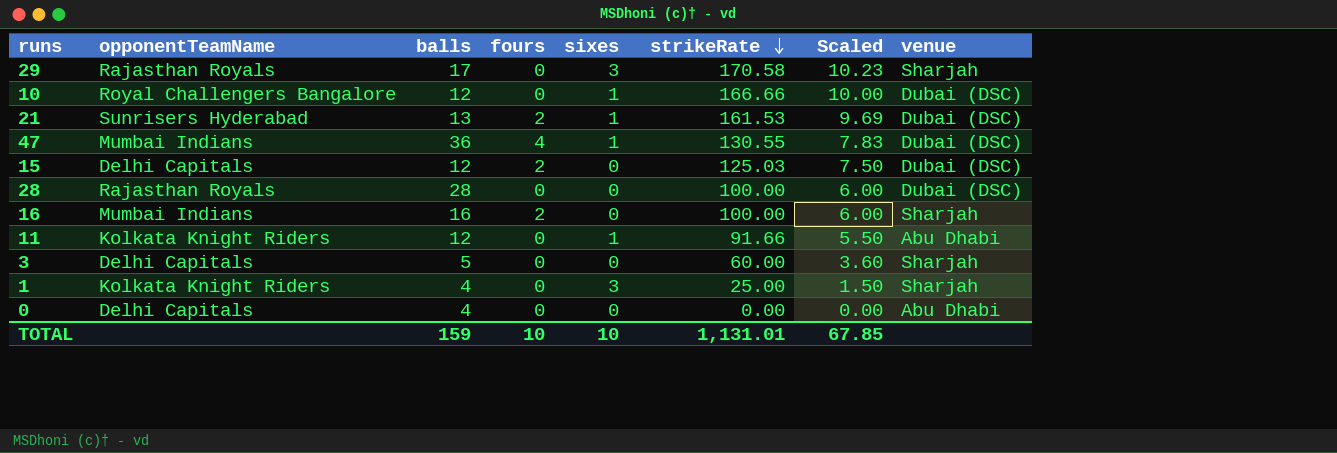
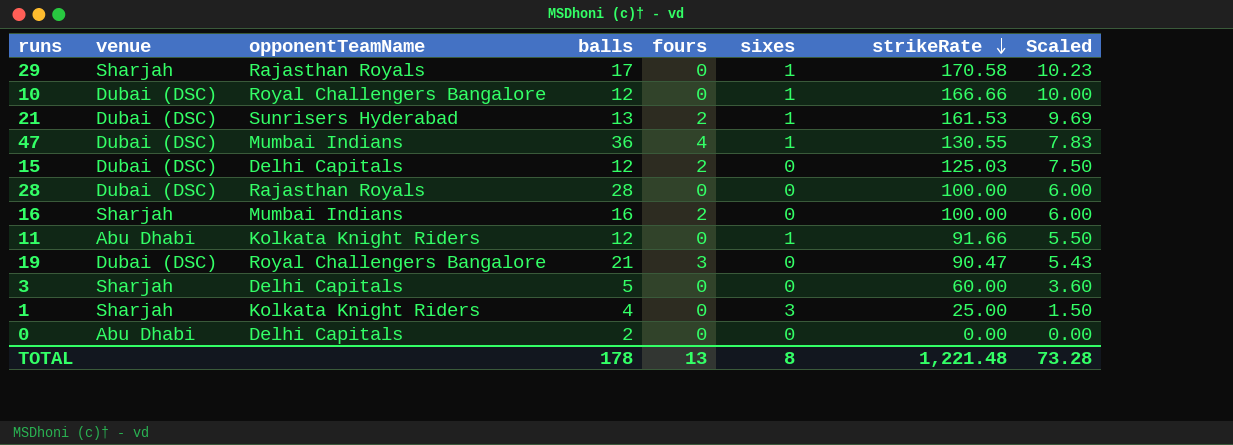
column venue | position: 8 -> 2
29 | sixes: 3 -> 1
row 19: none -> Dubai (DSC) | Royal Challengers Bangalore | 21 | 3 | 0 | 90.47 | 5.43
0 | balls: 4 -> 2
TOTAL | balls: 159 -> 178
TOTAL | fours: 10 -> 13
TOTAL | sixes: 10 -> 8
TOTAL | strikeRate: 1,131.01 -> 1,221.48
TOTAL | Scaled: 67.85 -> 73.28

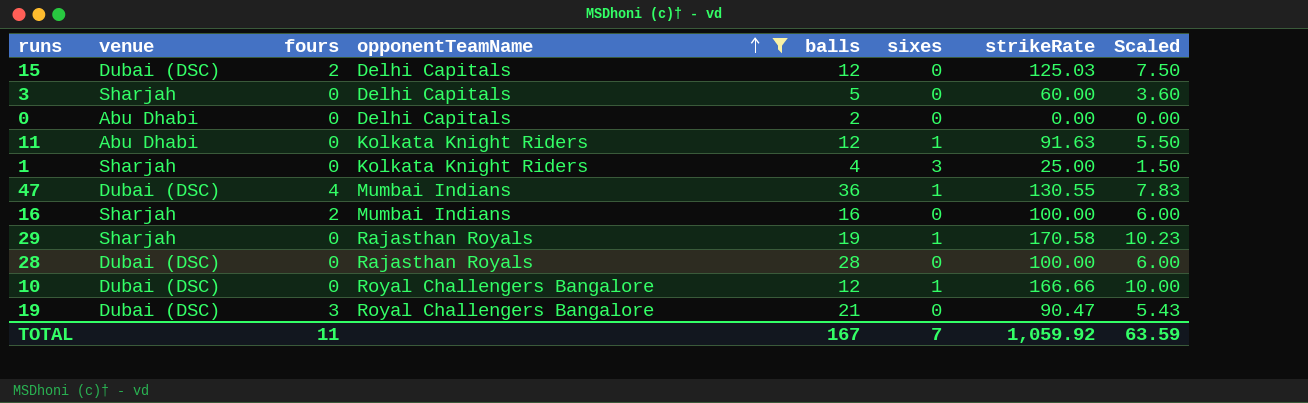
filter: none -> opponentTeamName != Sunrisers Hyderabad
row order: strikeRate descending -> opponentTeamName ascending
column fours | position: 5 -> 3
11 | strikeRate: 91.66 -> 91.63
29 | balls: 17 -> 19
TOTAL | fours: 13 -> 11
TOTAL | balls: 178 -> 167
TOTAL | sixes: 8 -> 7
TOTAL | strikeRate: 1,221.48 -> 1,059.92
TOTAL | Scaled: 73.28 -> 63.59

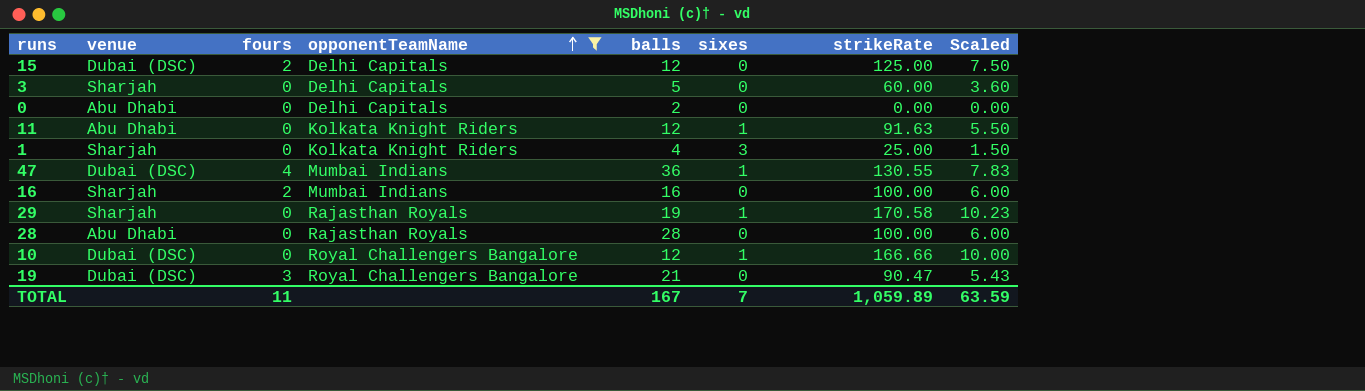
15 | strikeRate: 125.03 -> 125.00
28 | venue: Dubai (DSC) -> Abu Dhabi
TOTAL | strikeRate: 1,059.92 -> 1,059.89

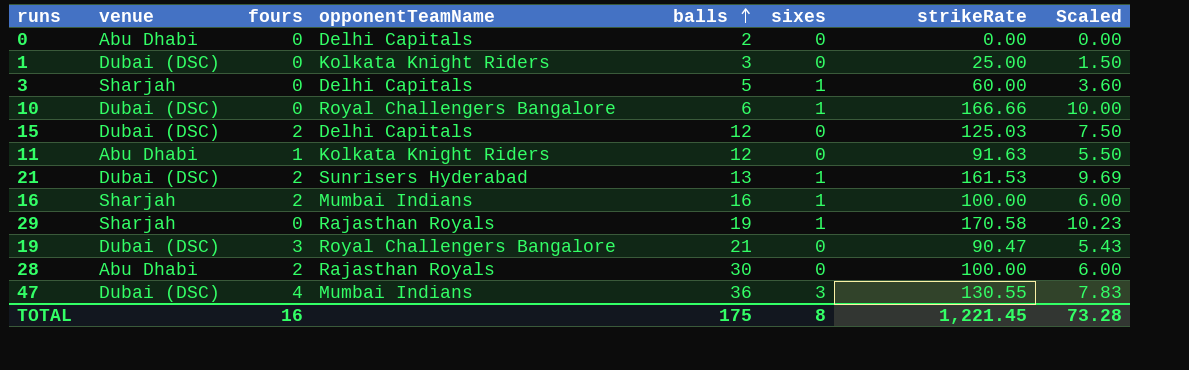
filter: opponentTeamName != Sunrisers Hyderabad -> none
row order: opponentTeamName ascending -> balls ascending
1 | venue: Sharjah -> Dubai (DSC)
1 | balls: 4 -> 3
1 | sixes: 3 -> 0
3 | sixes: 0 -> 1
10 | balls: 12 -> 6
15 | strikeRate: 125.00 -> 125.03
11 | fours: 0 -> 1
11 | sixes: 1 -> 0
16 | sixes: 0 -> 1
28 | fours: 0 -> 2
28 | balls: 28 -> 30
47 | sixes: 1 -> 3
TOTAL | fours: 11 -> 16
TOTAL | balls: 167 -> 175
TOTAL | sixes: 7 -> 8
TOTAL | strikeRate: 1,059.89 -> 1,221.45
TOTAL | Scaled: 63.59 -> 73.28

